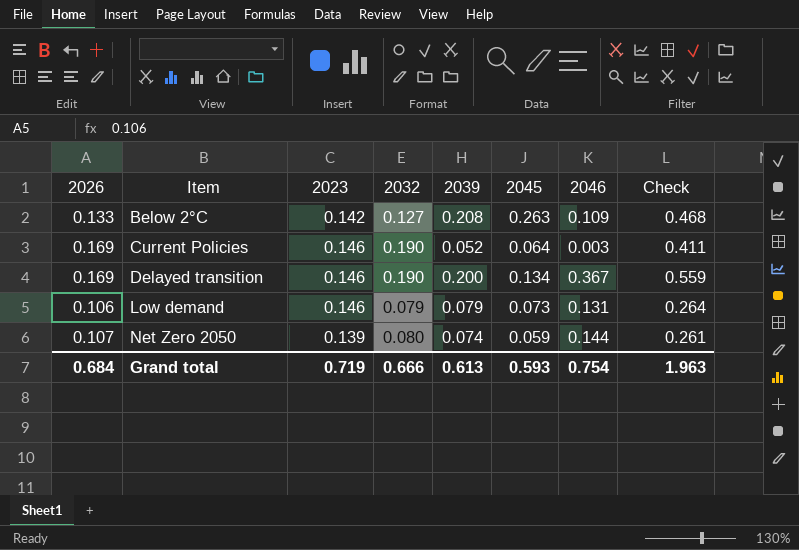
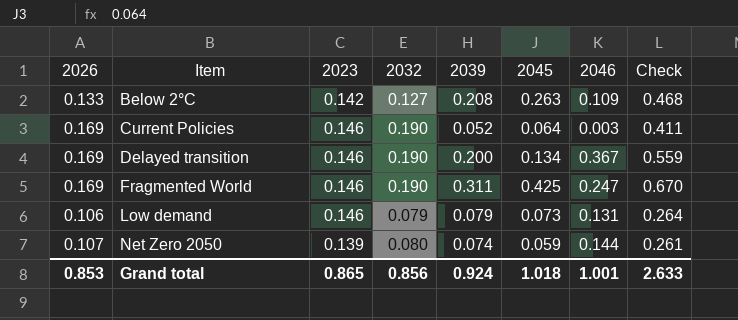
row Fragmented World: none -> 0.169 | 0.146 | 0.190 | 0.311 | 0.425 | 0.247 | 0.670
Grand total | 2026: 0.684 -> 0.853
Grand total | 2023: 0.719 -> 0.865
Grand total | 2032: 0.666 -> 0.856
Grand total | 2039: 0.613 -> 0.924
Grand total | 2045: 0.593 -> 1.018
Grand total | 2046: 0.754 -> 1.001
Grand total | Check: 1.963 -> 2.633

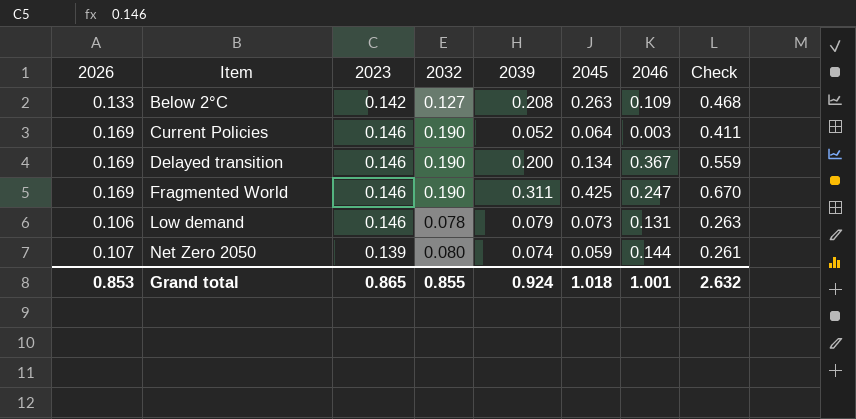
Low demand | 2032: 0.079 -> 0.078
Low demand | Check: 0.264 -> 0.263
Grand total | 2032: 0.856 -> 0.855
Grand total | Check: 2.633 -> 2.632

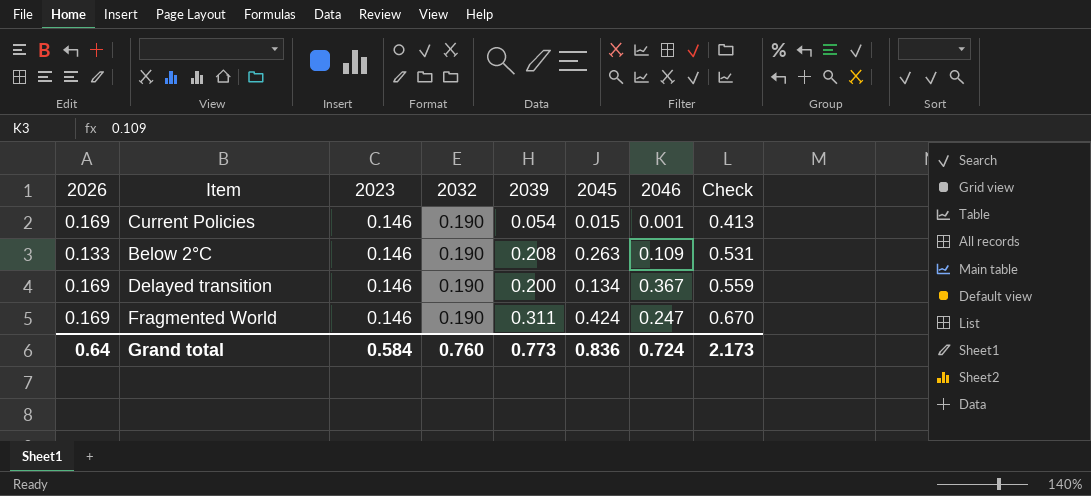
row order: Item ascending -> Check ascending
row Low demand: 0.106 | 0.146 | 0.078 | 0.079 | 0.073 | 0.131 | 0.263 -> none
row Net Zero 2050: 0.107 | 0.139 | 0.080 | 0.074 | 0.059 | 0.144 | 0.261 -> none
Current Policies | 2039: 0.052 -> 0.054
Current Policies | 2045: 0.064 -> 0.015
Current Policies | 2046: 0.003 -> 0.001
Current Policies | Check: 0.411 -> 0.413
Below 2°C | 2023: 0.142 -> 0.146
Below 2°C | 2032: 0.127 -> 0.190
Below 2°C | Check: 0.468 -> 0.531
Fragmented World | 2045: 0.425 -> 0.424
Grand total | 2026: 0.853 -> 0.64
Grand total | 2023: 0.865 -> 0.584
Grand total | 2032: 0.855 -> 0.760
Grand total | 2039: 0.924 -> 0.773
Grand total | 2045: 1.018 -> 0.836
Grand total | 2046: 1.001 -> 0.724
Grand total | Check: 2.632 -> 2.173

